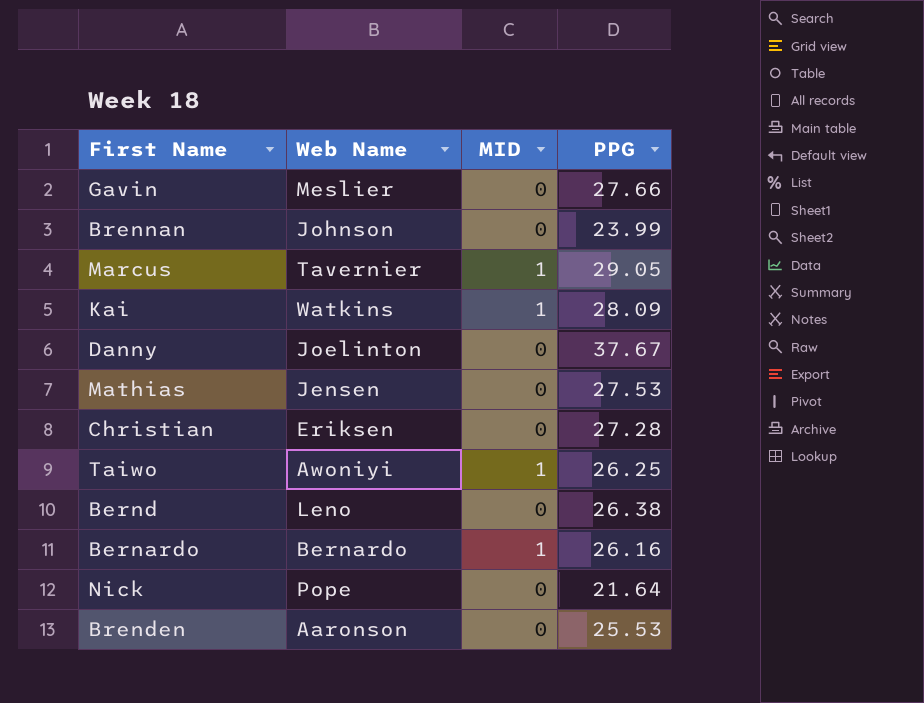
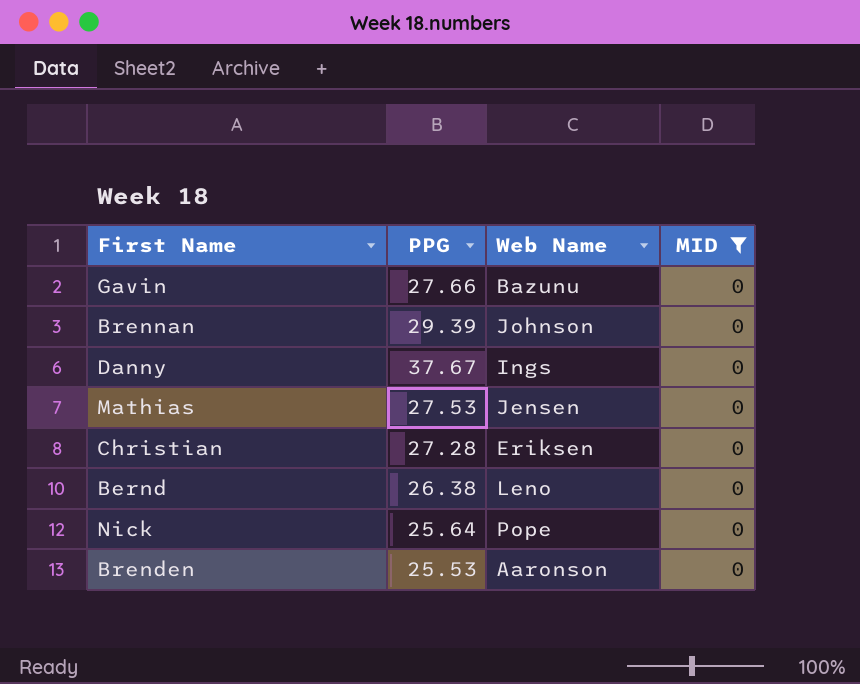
filter: none -> MID = 0
column PPG | position: 4 -> 2
Gavin | Web Name: Meslier -> Bazunu
Brennan | PPG: 23.99 -> 29.39
Danny | Web Name: Joelinton -> Ings
Nick | PPG: 21.64 -> 25.64

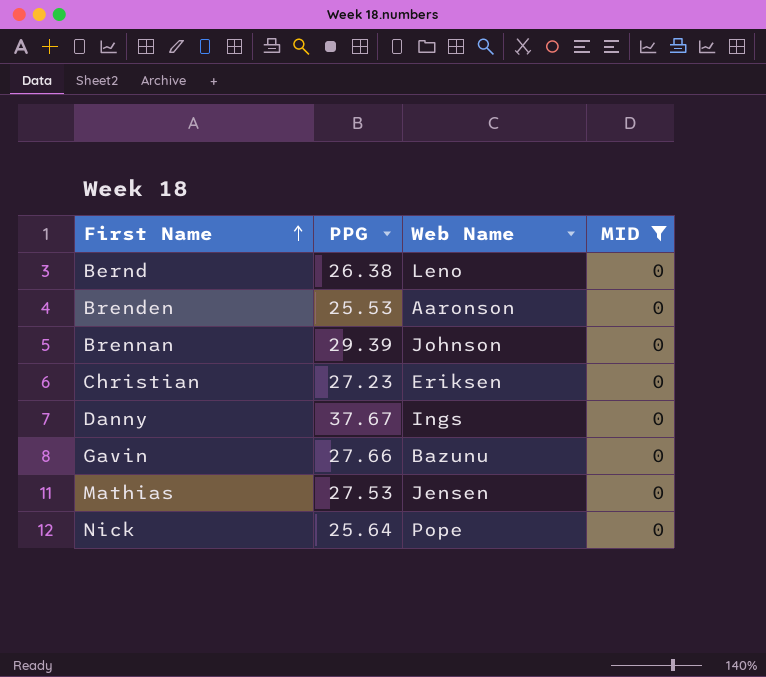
row order: none -> First Name ascending
Christian | PPG: 27.28 -> 27.23

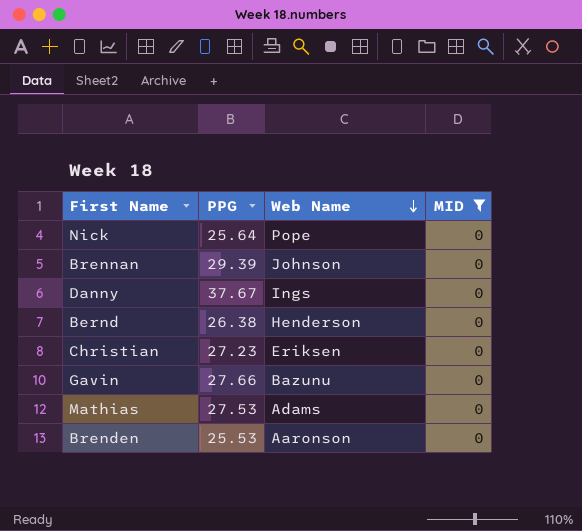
row order: First Name ascending -> Web Name descending
Bernd | Web Name: Leno -> Henderson
Mathias | Web Name: Jensen -> Adams

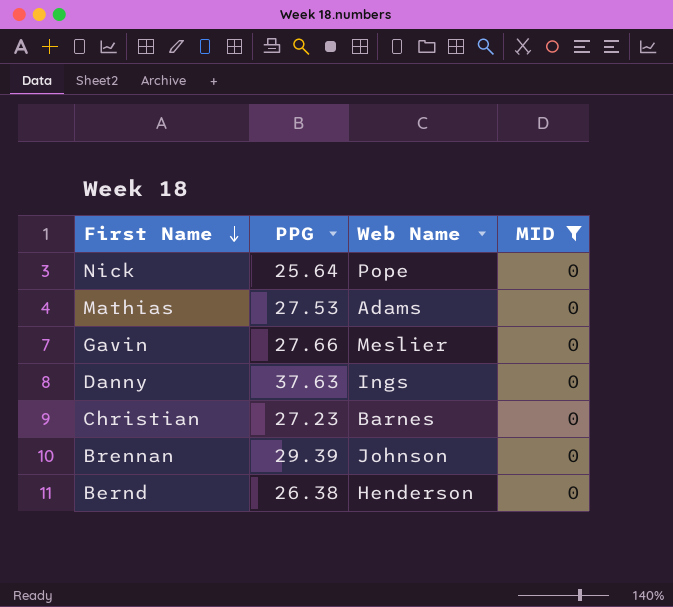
row order: Web Name descending -> First Name descending
row Brenden: 25.53 | Aaronson | 0 -> none
Gavin | Web Name: Bazunu -> Meslier
Danny | PPG: 37.67 -> 37.63
Christian | Web Name: Eriksen -> Barnes

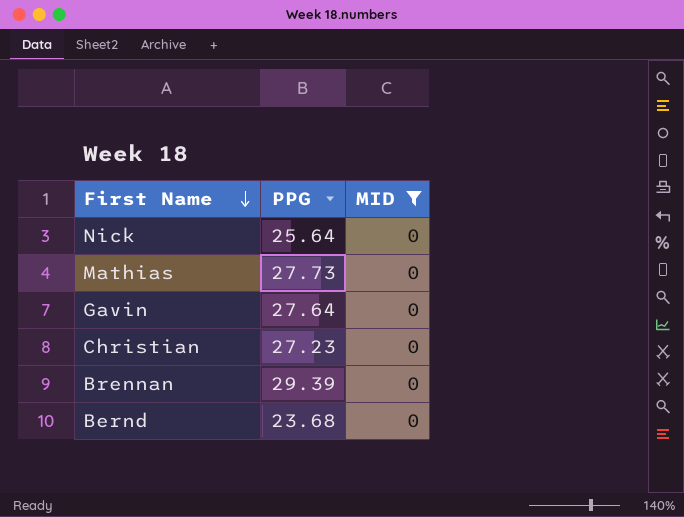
column Web Name | position: 3 -> none
row Danny: 37.63 | Ings | 0 -> none
Mathias | PPG: 27.53 -> 27.73
Gavin | PPG: 27.66 -> 27.64
Bernd | PPG: 26.38 -> 23.68

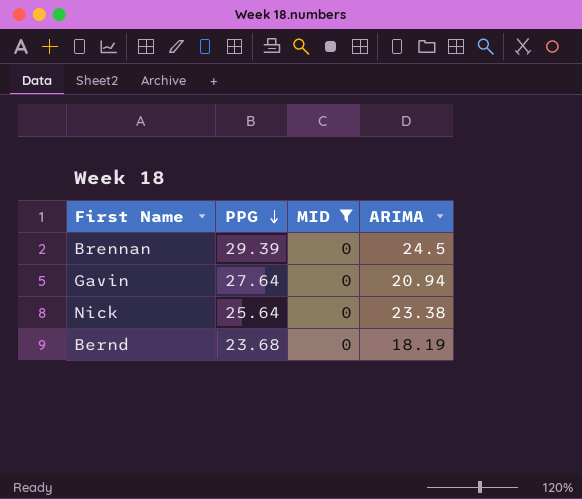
row order: First Name descending -> PPG descending
column ARIMA | position: none -> 4
row Mathias: 27.73 | 0 -> none
row Christian: 27.23 | 0 -> none

